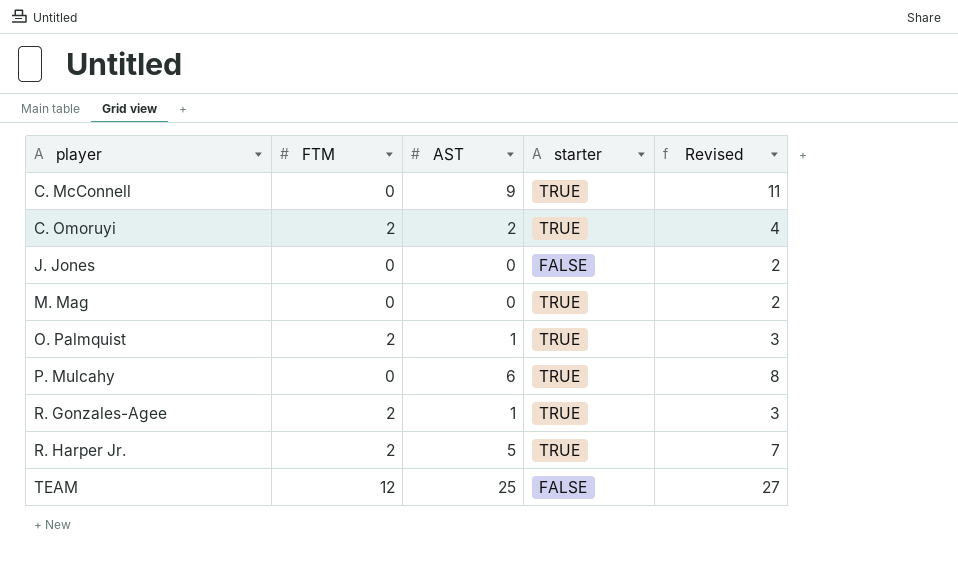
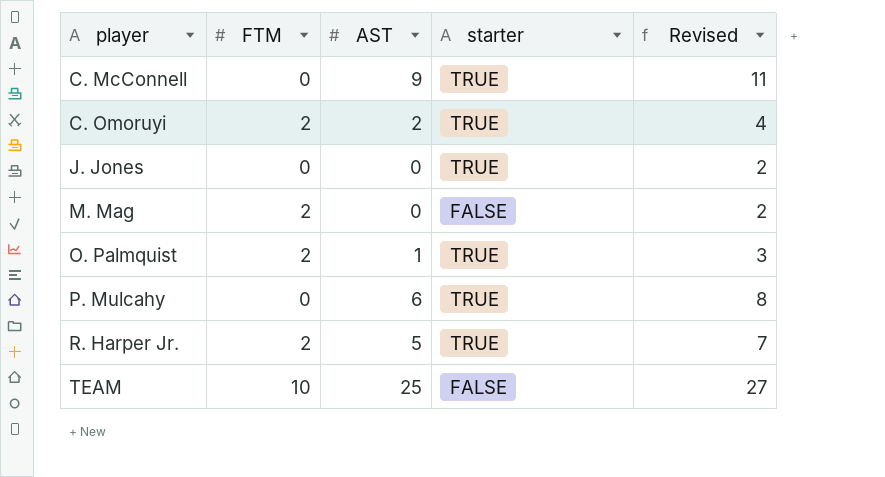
row R. Gonzales-Agee: 2 | 1 | TRUE | 3 -> none
J. Jones | starter: FALSE -> TRUE
M. Mag | FTM: 0 -> 2
M. Mag | starter: TRUE -> FALSE
TEAM | FTM: 12 -> 10

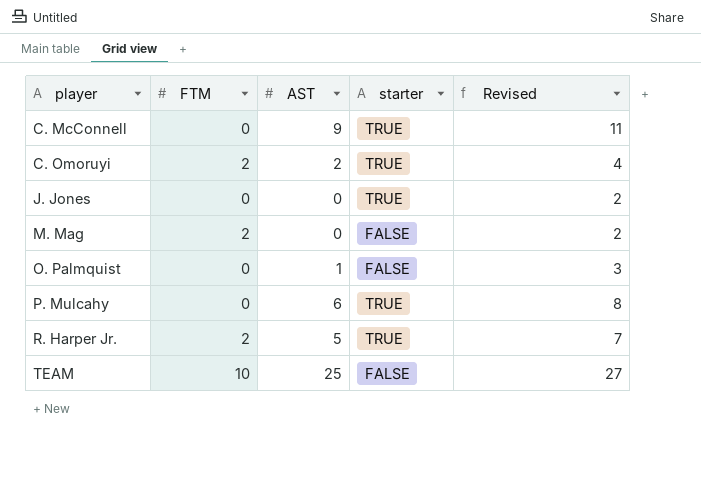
O. Palmquist | FTM: 2 -> 0
O. Palmquist | starter: TRUE -> FALSE

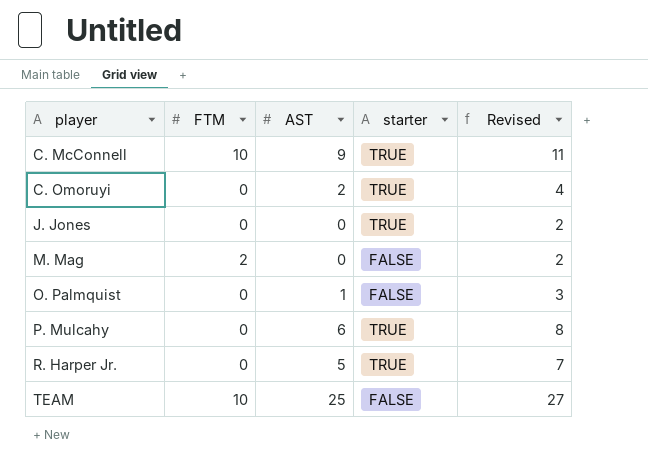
C. McConnell | FTM: 0 -> 10
C. Omoruyi | FTM: 2 -> 0
R. Harper Jr. | FTM: 2 -> 0

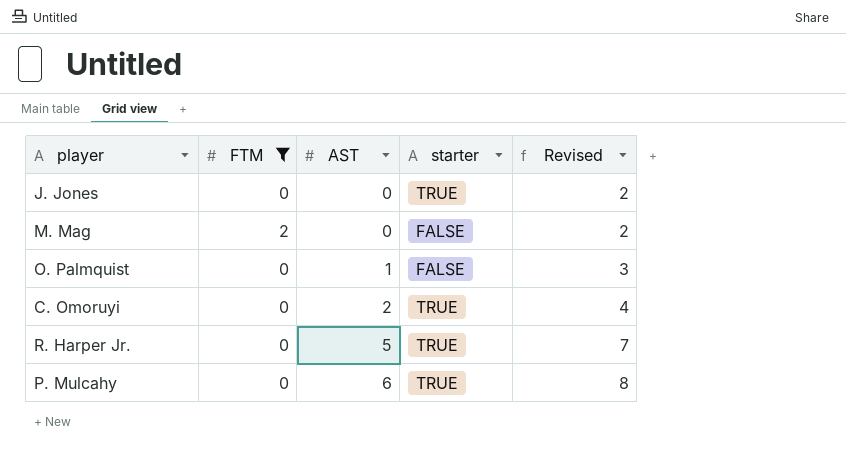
filter: none -> FTM != 10
row order: player ascending -> AST ascending

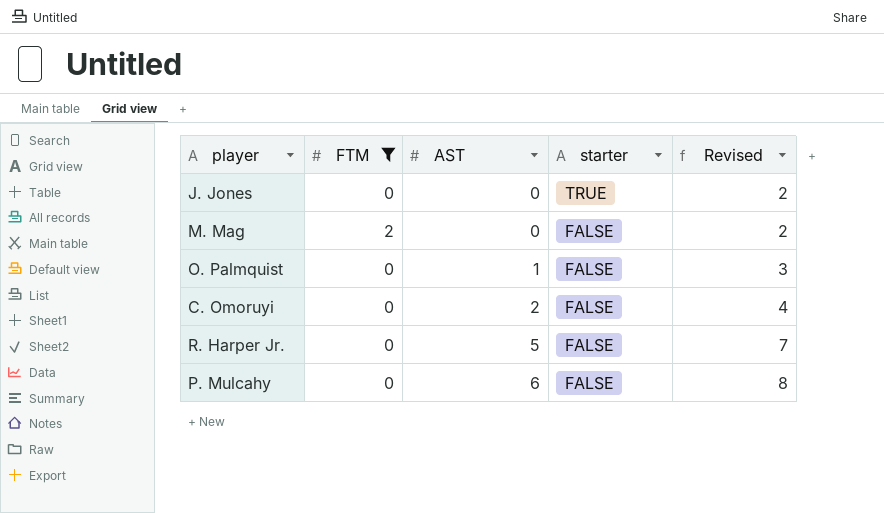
C. Omoruyi | starter: TRUE -> FALSE
R. Harper Jr. | starter: TRUE -> FALSE
P. Mulcahy | starter: TRUE -> FALSE

